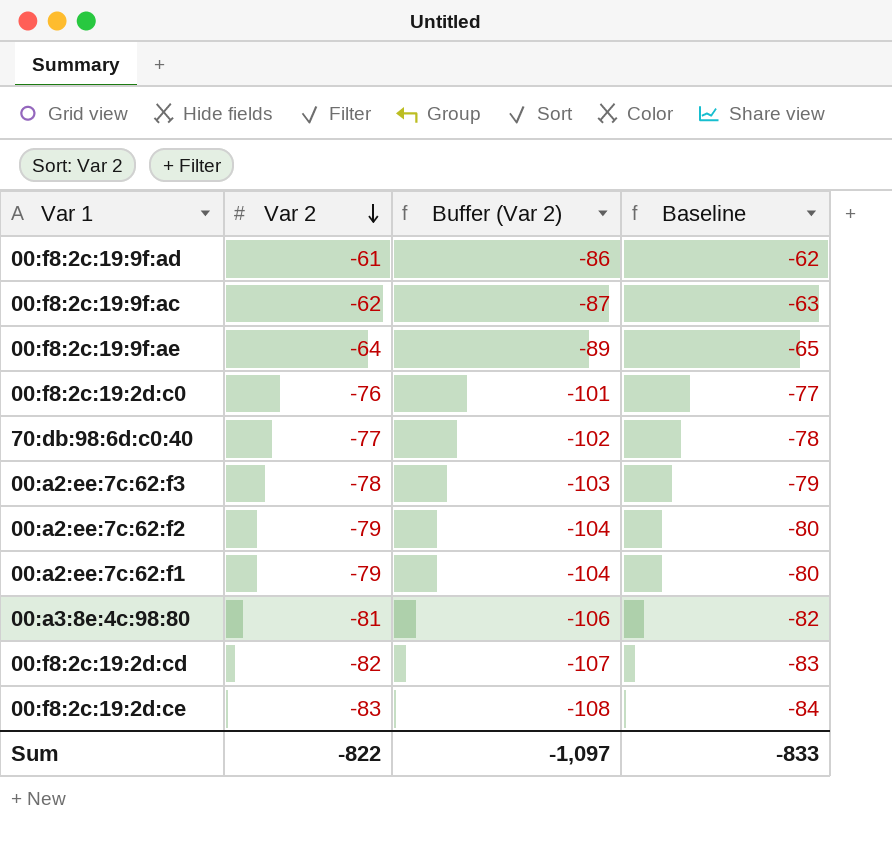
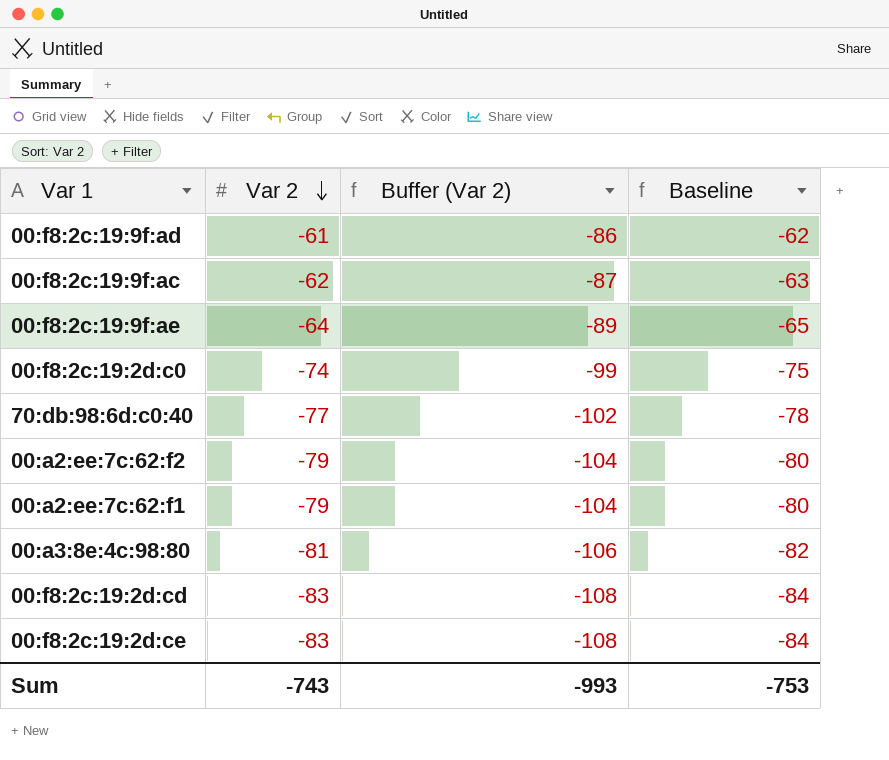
row 00:a2:ee:7c:62:f3: -78 | -103 | -79 -> none
00:f8:2c:19:2d:c0 | Var 2: -76 -> -74
00:f8:2c:19:2d:c0 | Buffer (Var 2): -101 -> -99
00:f8:2c:19:2d:c0 | Baseline: -77 -> -75
00:f8:2c:19:2d:cd | Var 2: -82 -> -83
00:f8:2c:19:2d:cd | Buffer (Var 2): -107 -> -108
00:f8:2c:19:2d:cd | Baseline: -83 -> -84
Sum | Var 2: -822 -> -743
Sum | Buffer (Var 2): -1,097 -> -993
Sum | Baseline: -833 -> -753

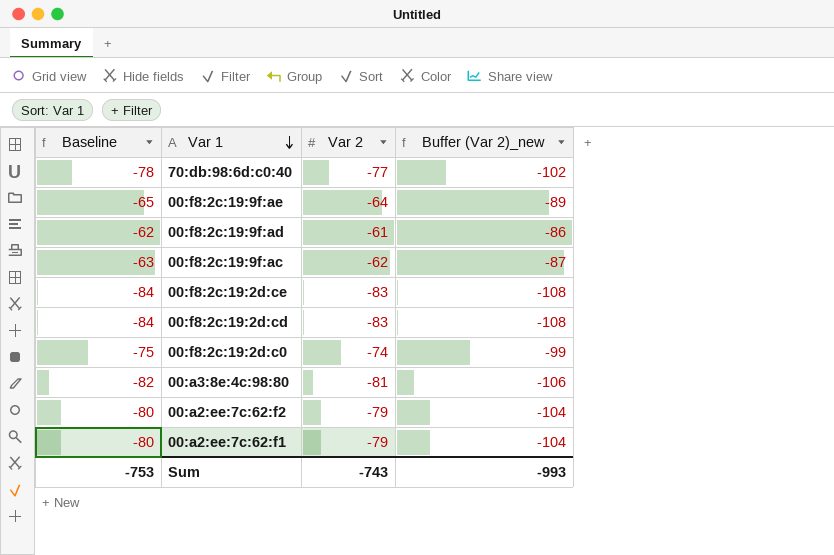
row order: Var 2 descending -> Var 1 descending
column Baseline | position: 4 -> 1
column name: Buffer (Var 2) -> Buffer (Var 2)_new

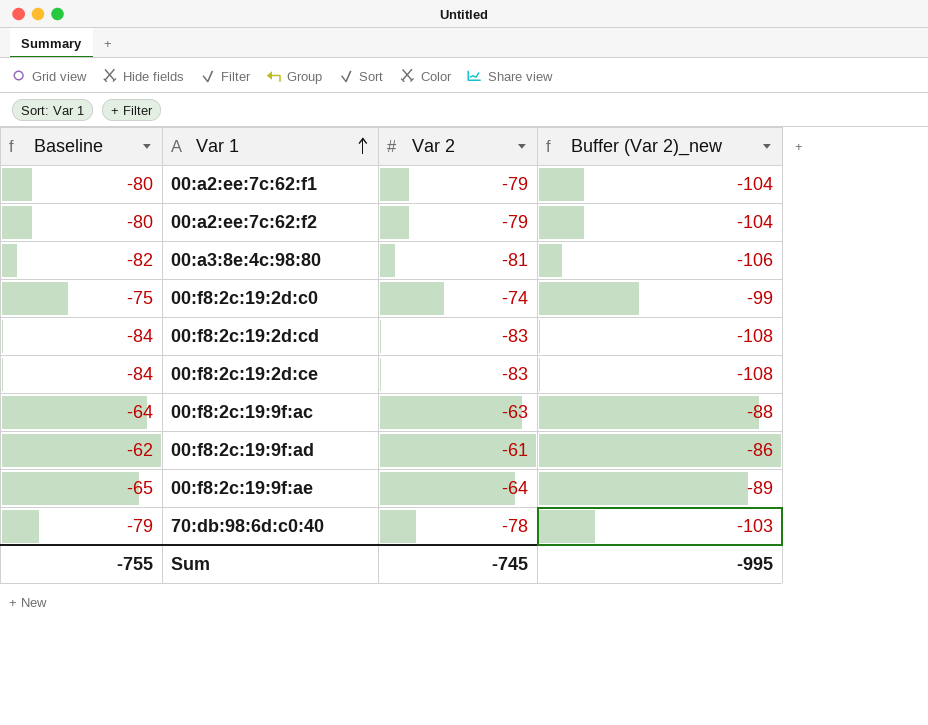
row order: Var 1 descending -> Var 1 ascending
00:f8:2c:19:9f:ac | Baseline: -63 -> -64
00:f8:2c:19:9f:ac | Var 2: -62 -> -63
00:f8:2c:19:9f:ac | Buffer (Var 2)_new: -87 -> -88
70:db:98:6d:c0:40 | Baseline: -78 -> -79
70:db:98:6d:c0:40 | Var 2: -77 -> -78
70:db:98:6d:c0:40 | Buffer (Var 2)_new: -102 -> -103
Sum | Baseline: -753 -> -755
Sum | Var 2: -743 -> -745
Sum | Buffer (Var 2)_new: -993 -> -995

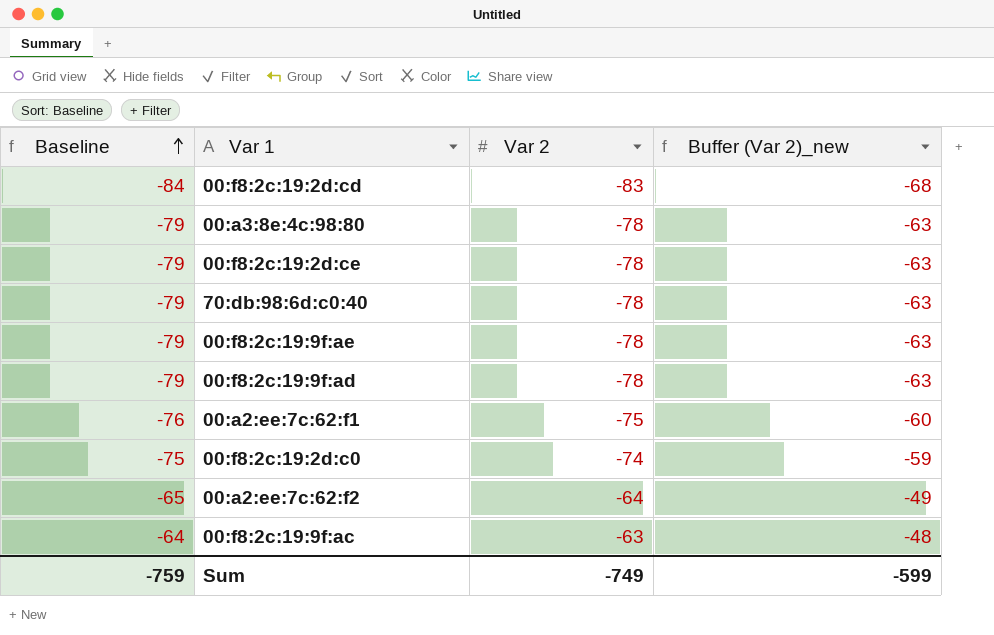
row order: Var 1 ascending -> Baseline ascending
column Buffer (Var 2)_new | formula: [Var 2] - 25 -> [Var 2] + 15
00:a3:8e:4c:98:80 | Baseline: -82 -> -79
00:a3:8e:4c:98:80 | Var 2: -81 -> -78
00:f8:2c:19:2d:ce | Baseline: -84 -> -79
00:f8:2c:19:2d:ce | Var 2: -83 -> -78
00:f8:2c:19:9f:ae | Baseline: -65 -> -79
00:f8:2c:19:9f:ae | Var 2: -64 -> -78
00:f8:2c:19:9f:ad | Baseline: -62 -> -79
00:f8:2c:19:9f:ad | Var 2: -61 -> -78
00:a2:ee:7c:62:f1 | Baseline: -80 -> -76
00:a2:ee:7c:62:f1 | Var 2: -79 -> -75
00:a2:ee:7c:62:f2 | Baseline: -80 -> -65
00:a2:ee:7c:62:f2 | Var 2: -79 -> -64
Sum | Baseline: -755 -> -759
Sum | Var 2: -745 -> -749
Sum | Buffer (Var 2)_new: -995 -> -599

